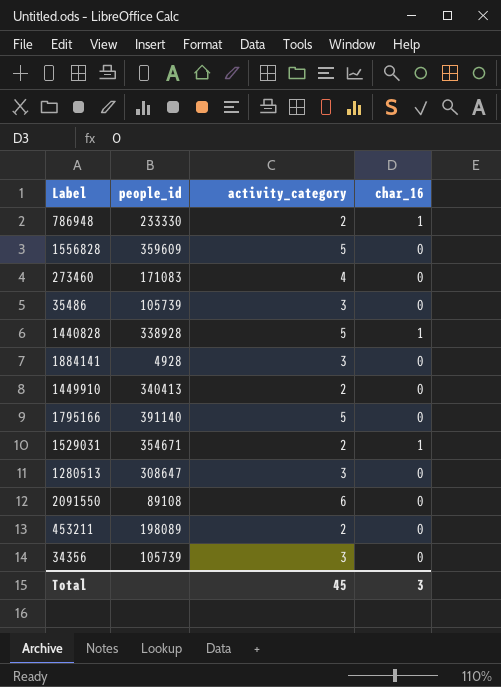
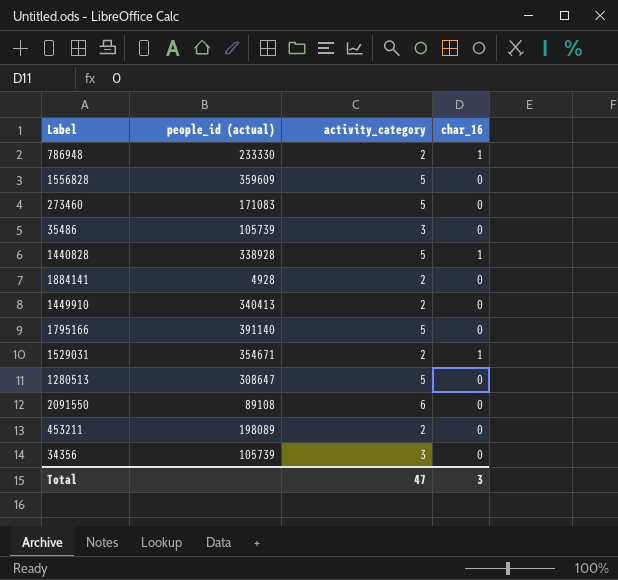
column name: people_id -> people_id (actual)
273460 | activity_category: 4 -> 5
1884141 | activity_category: 3 -> 2
1280513 | activity_category: 3 -> 5
Total | activity_category: 45 -> 47

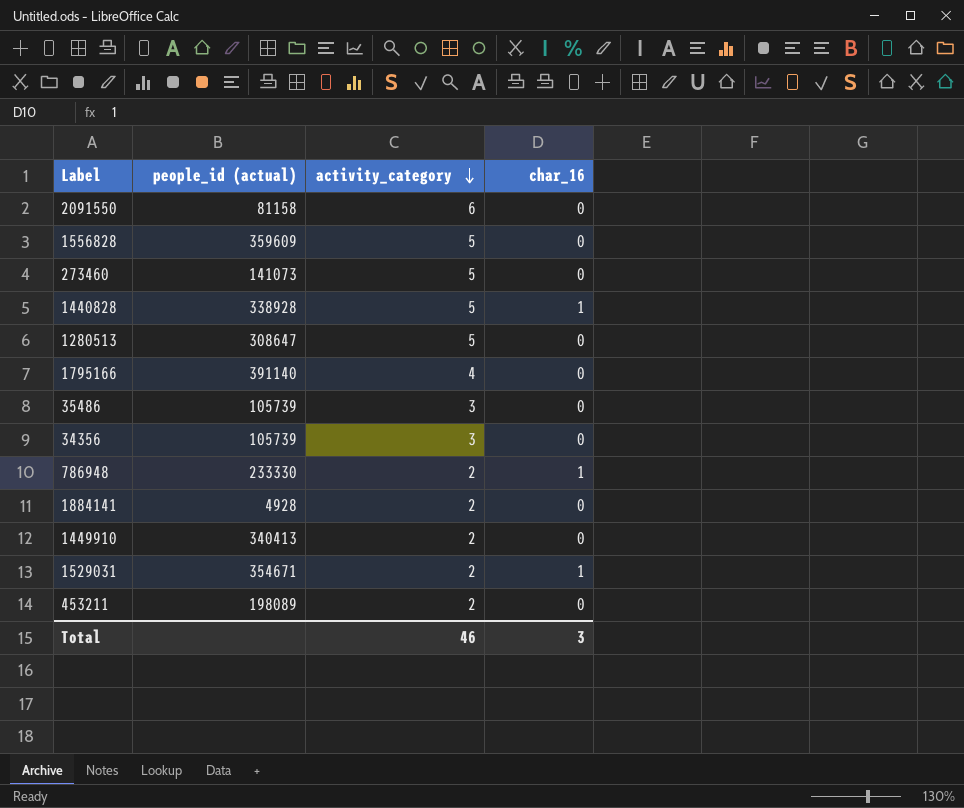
row order: none -> activity_category descending
2091550 | people_id (actual): 89108 -> 81158
273460 | people_id (actual): 171083 -> 141073
1795166 | activity_category: 5 -> 4
Total | activity_category: 47 -> 46

